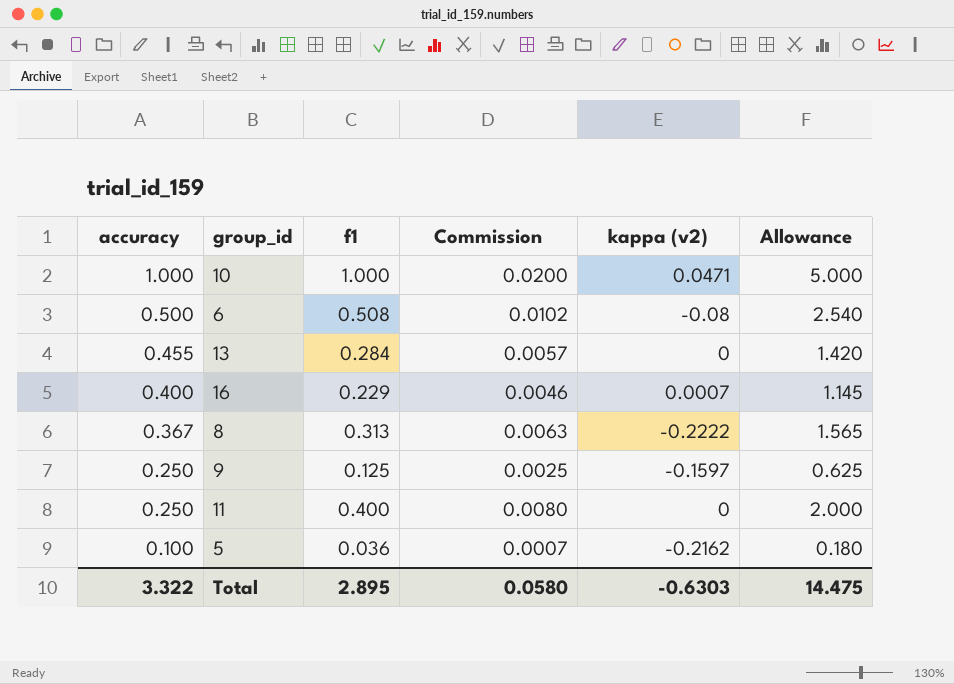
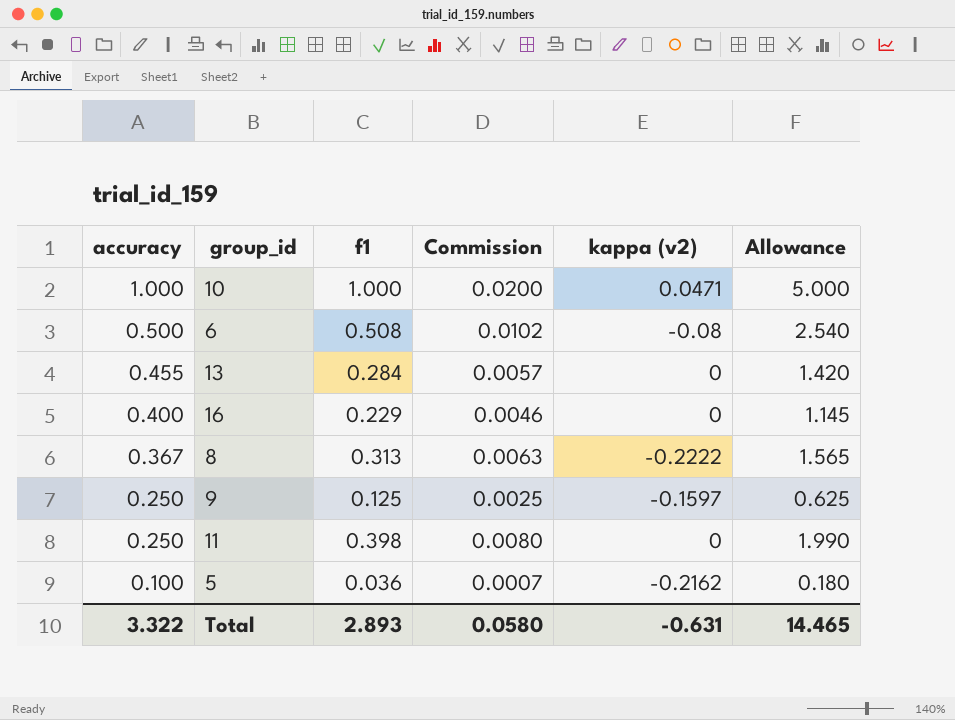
16 | kappa (v2): 0.0007 -> 0
11 | f1: 0.400 -> 0.398
11 | Allowance: 2.000 -> 1.990
Total | f1: 2.895 -> 2.893
Total | kappa (v2): -0.6303 -> -0.631
Total | Allowance: 14.475 -> 14.465

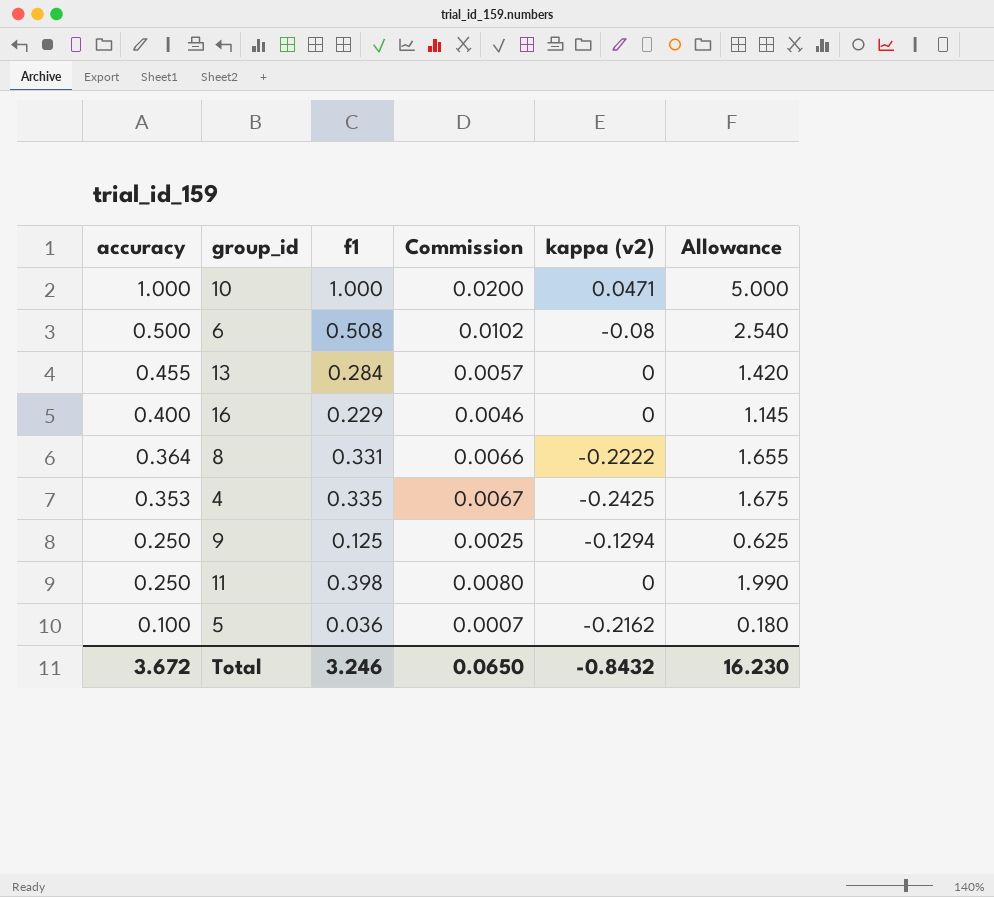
8 | accuracy: 0.367 -> 0.364
8 | f1: 0.313 -> 0.331
8 | Commission: 0.0063 -> 0.0066
8 | Allowance: 1.565 -> 1.655
row 4: none -> 0.353 | 0.335 | 0.0067 | -0.2425 | 1.675
9 | kappa (v2): -0.1597 -> -0.1294
Total | accuracy: 3.322 -> 3.672
Total | f1: 2.893 -> 3.246
Total | Commission: 0.0580 -> 0.0650
Total | kappa (v2): -0.631 -> -0.8432
Total | Allowance: 14.465 -> 16.230

